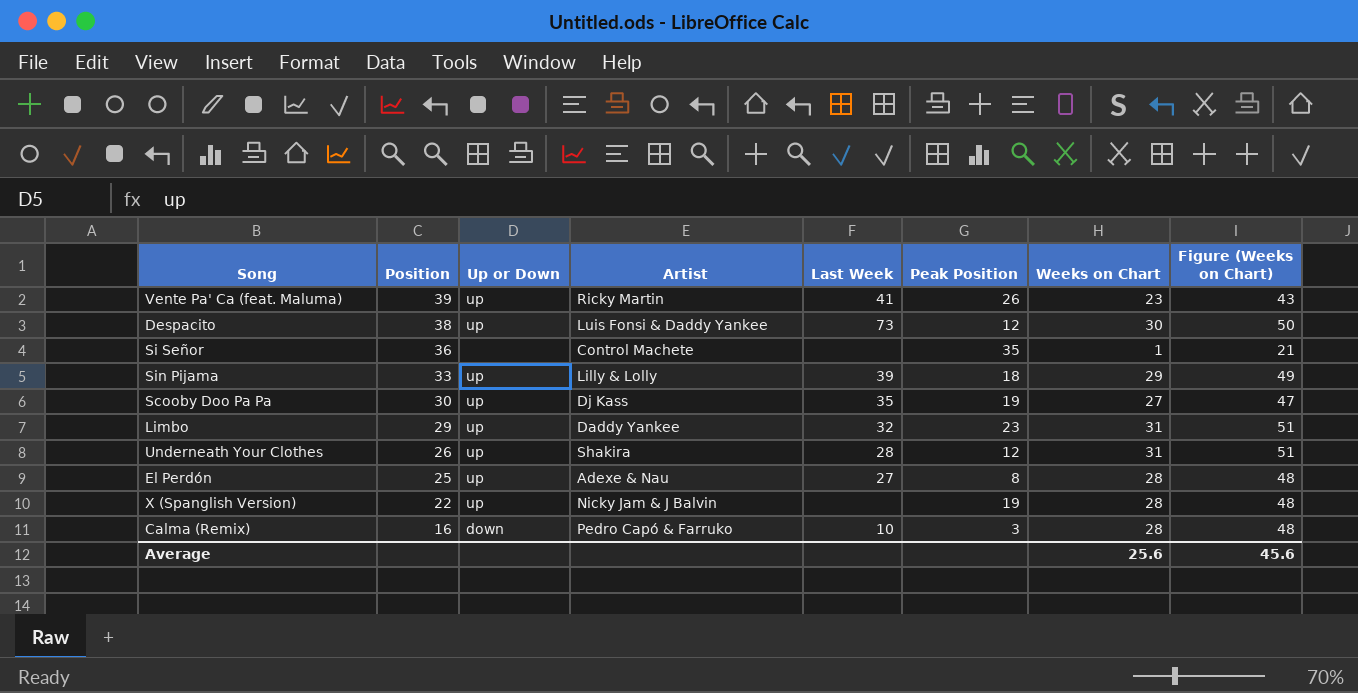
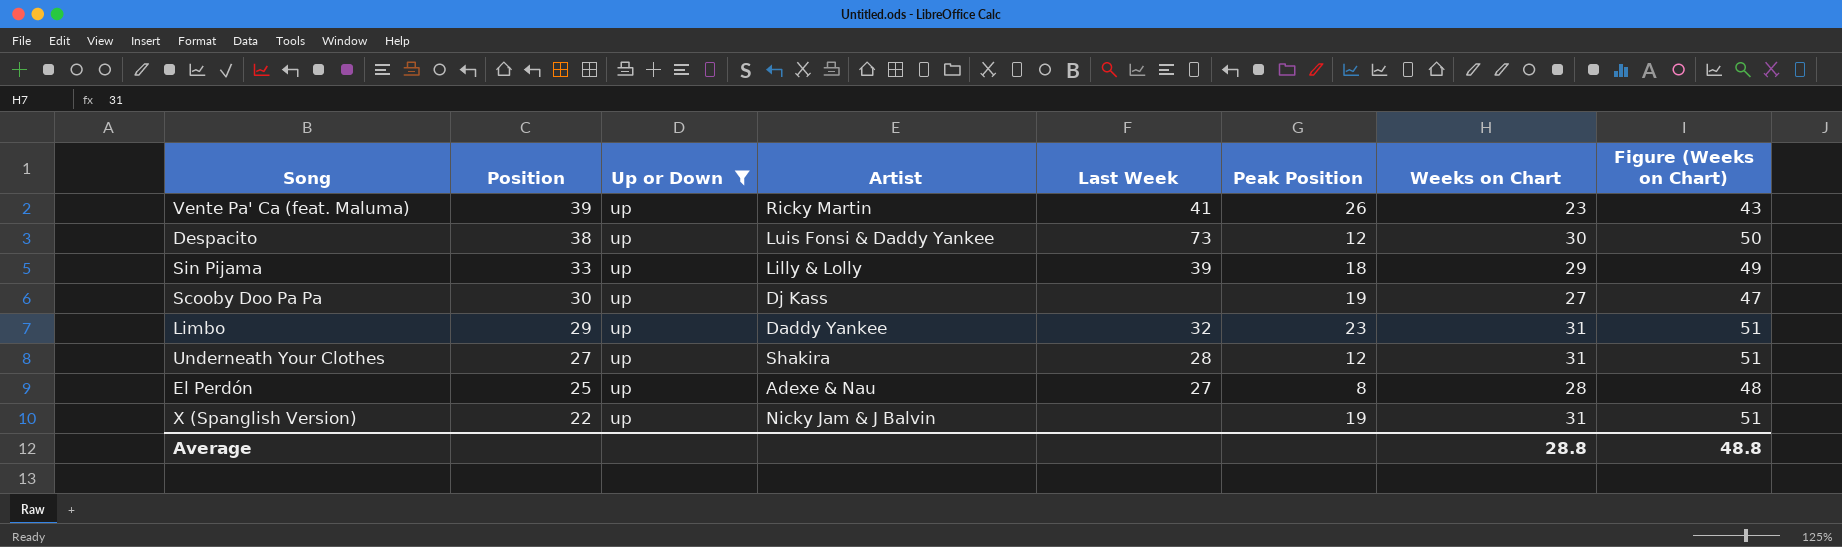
filter: none -> Up or Down = up
Scooby Doo Pa Pa | Last Week: 35 -> none
Underneath Your Clothes | Position: 26 -> 27
X (Spanglish Version) | Weeks on Chart: 28 -> 31
X (Spanglish Version) | Figure (Weeks on Chart): 48 -> 51
Average | Weeks on Chart: 25.6 -> 28.8
Average | Figure (Weeks on Chart): 45.6 -> 48.8

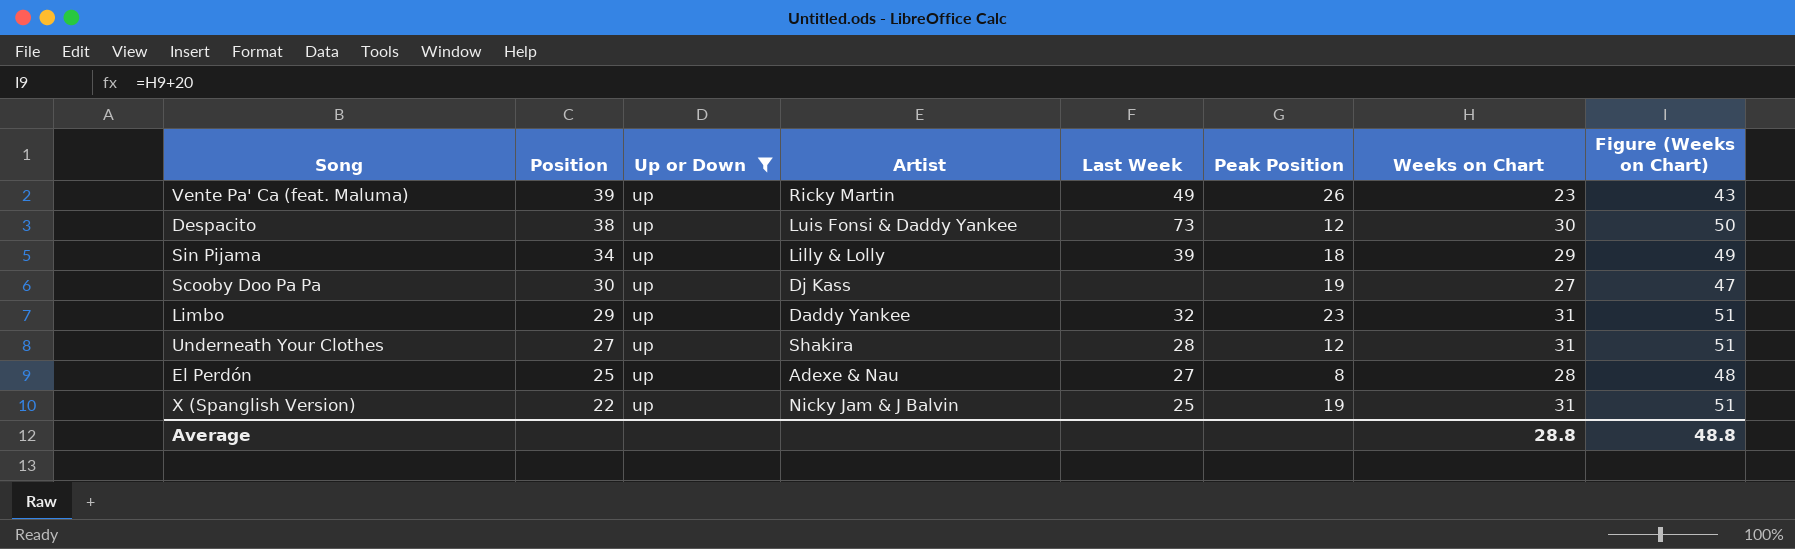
Vente Pa' Ca (feat. Maluma) | Last Week: 41 -> 49
Sin Pijama | Position: 33 -> 34
X (Spanglish Version) | Last Week: none -> 25

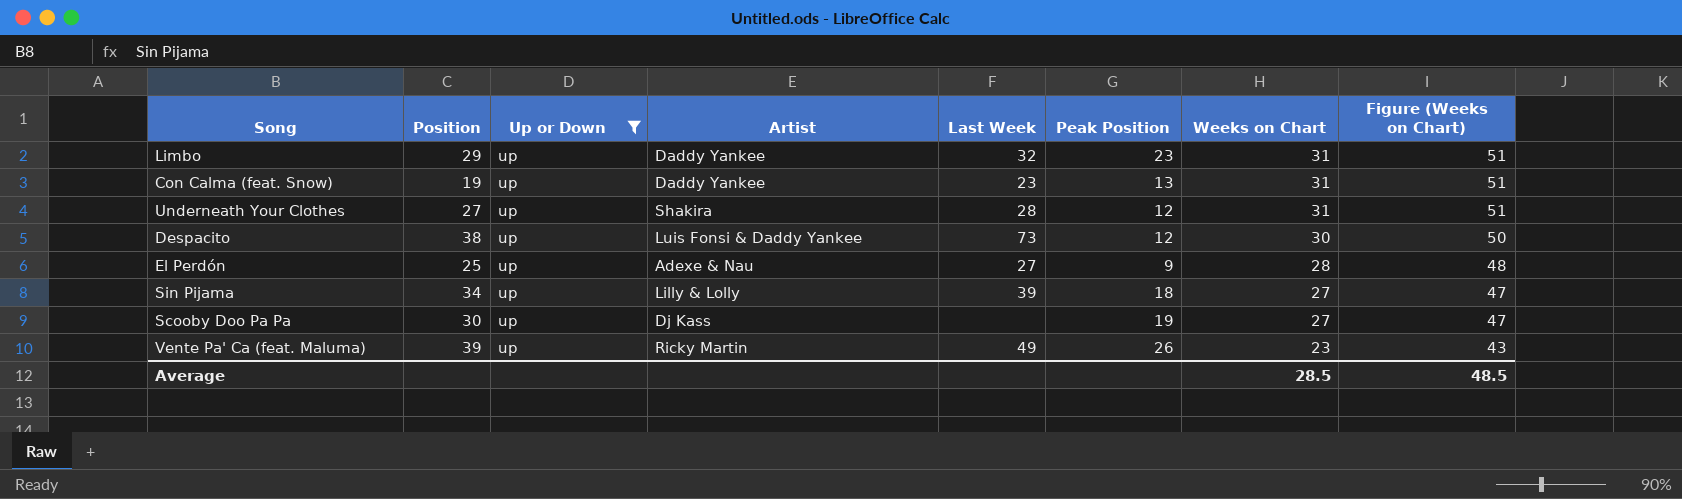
row order: Position descending -> Weeks on Chart descending
row X (Spanglish Version): 22 | up | Nicky Jam & J Balvin | 25 | 19 | 31 | 51 -> none
row Con Calma (feat. Snow): none -> 19 | up | Daddy Yankee | 23 | 13 | 31 | 51
El Perdón | Peak Position: 8 -> 9
Sin Pijama | Weeks on Chart: 29 -> 27
Sin Pijama | Figure (Weeks on Chart): 49 -> 47
Average | Weeks on Chart: 28.8 -> 28.5
Average | Figure (Weeks on Chart): 48.8 -> 48.5

